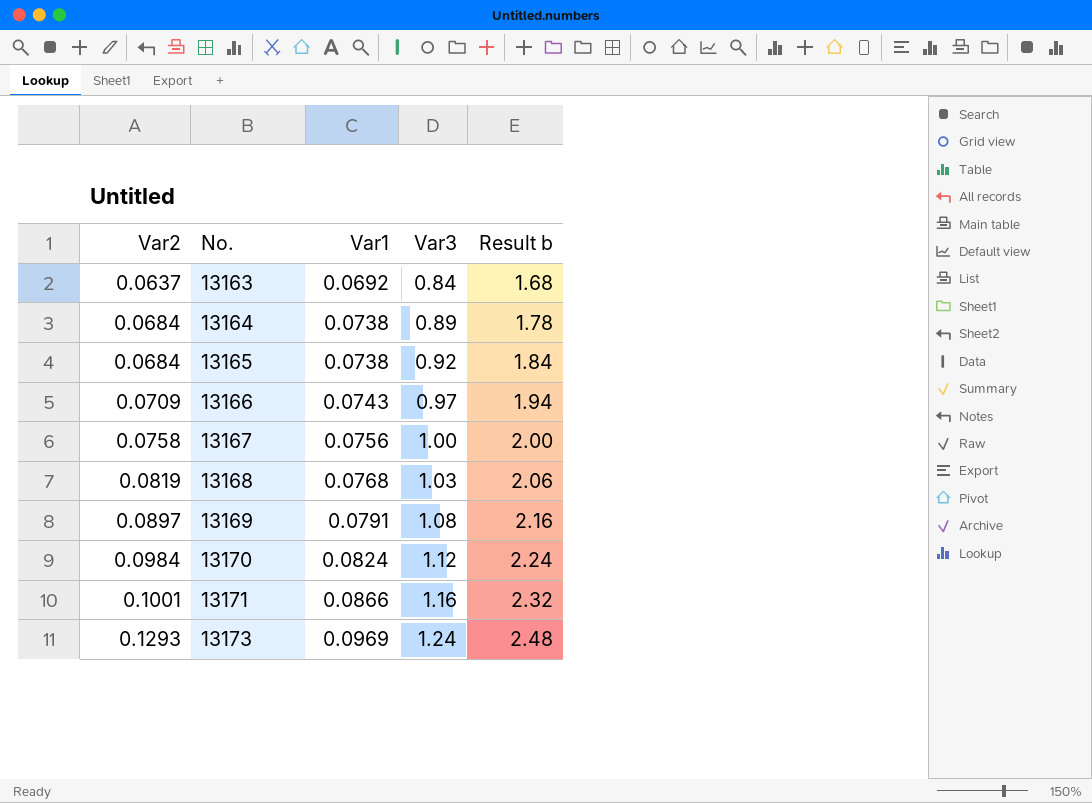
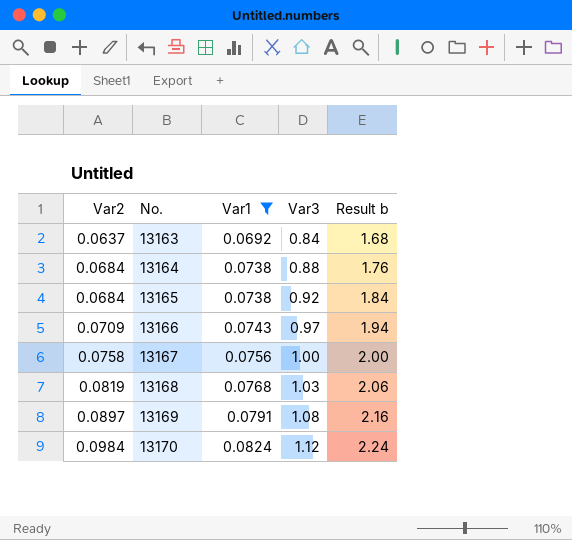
filter: none -> Var1 <= 0.0824
13164 | Var3: 0.89 -> 0.88
13164 | Result b: 1.78 -> 1.76

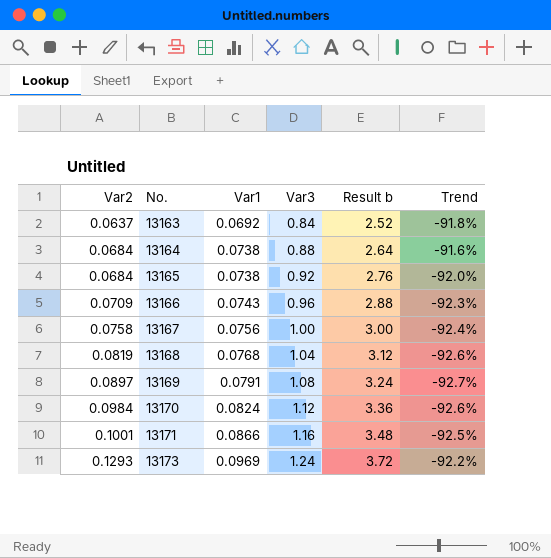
filter: Var1 <= 0.0824 -> none
column Result b | formula: [Var3] * 2 -> [Var3] * 3
column Trend | formula: none -> ([Var1] - [Var3]) / [Var3]
13166 | Var3: 0.97 -> 0.96
13168 | Var3: 1.03 -> 1.04

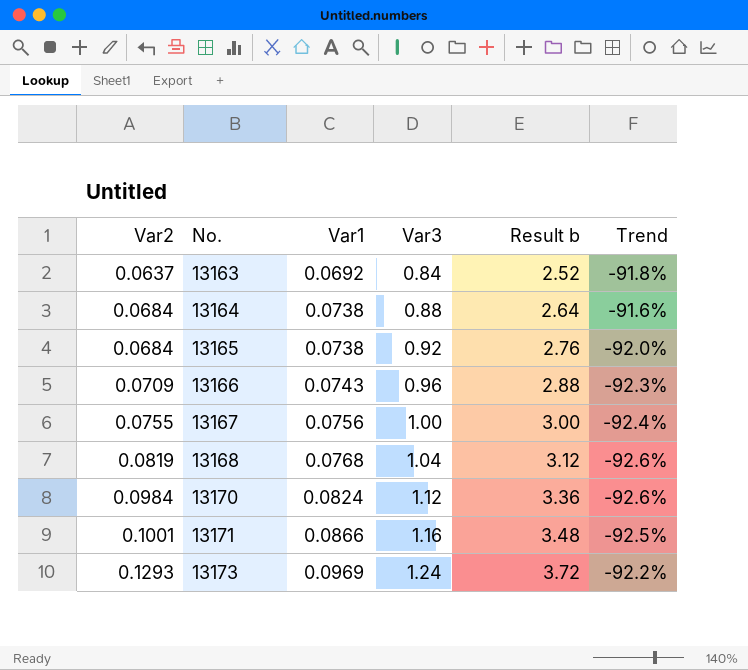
row 13169: 0.0897 | 0.0791 | 1.08 | 3.24 | -92.7% -> none
13167 | Var2: 0.0758 -> 0.0755

